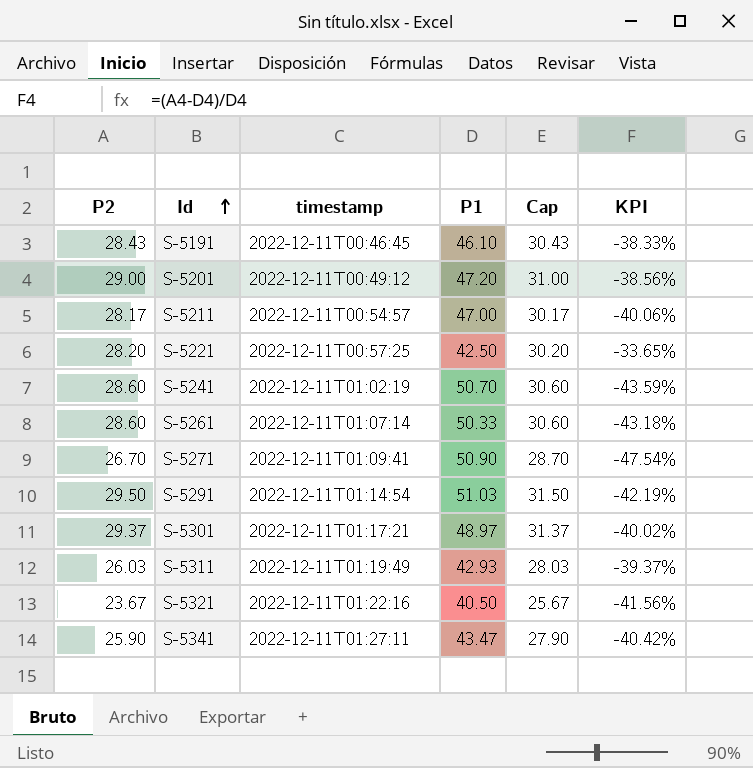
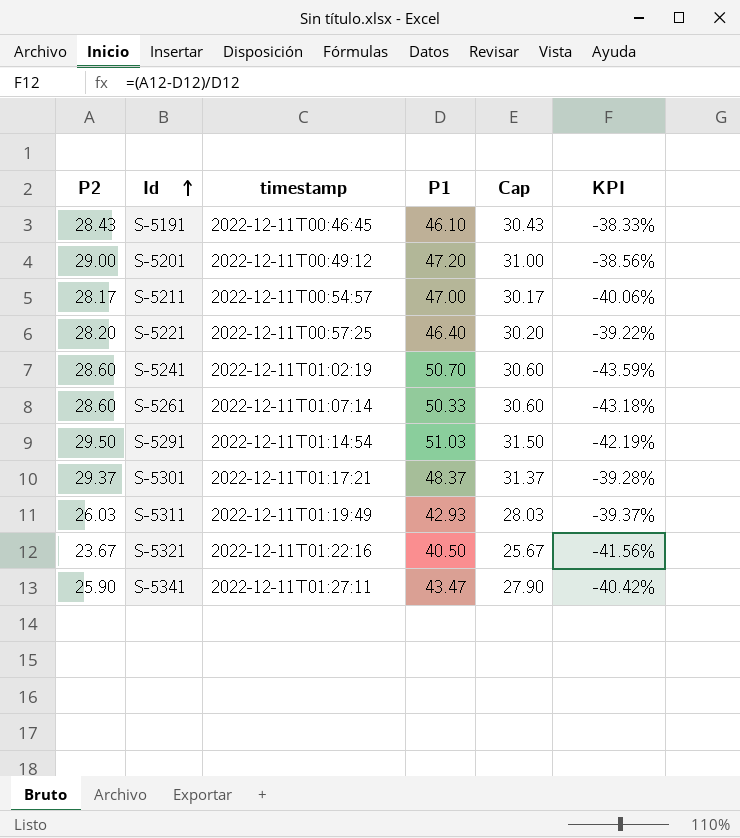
row S-5271: 26.70 | 2022-12-11T01:09:41 | 50.90 | 28.70 | -47.54% -> none
S-5221 | P1: 42.50 -> 46.40
S-5221 | KPI: -33.65% -> -39.22%
S-5301 | P1: 48.97 -> 48.37
S-5301 | KPI: -40.02% -> -39.28%

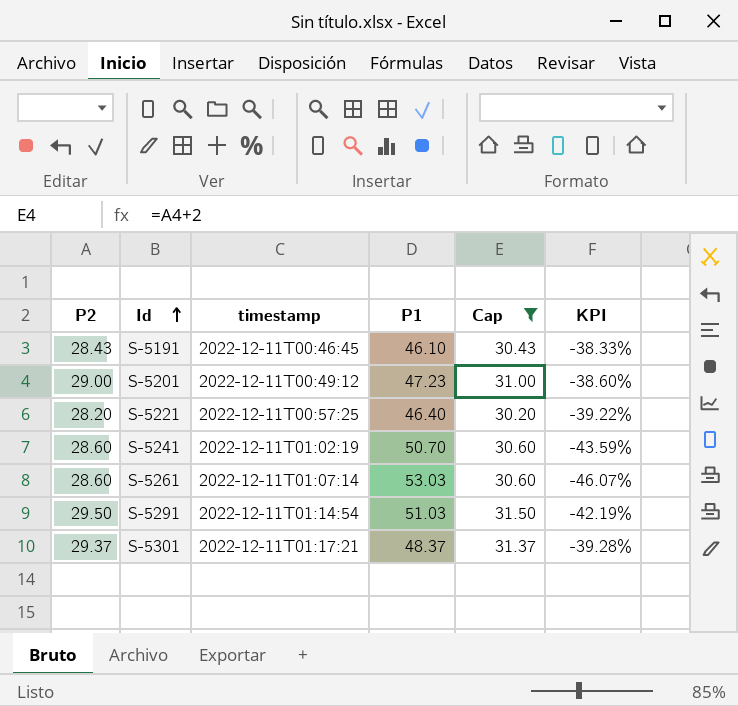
filter: none -> Cap >= 30.20
S-5201 | P1: 47.20 -> 47.23
S-5201 | KPI: -38.56% -> -38.60%
S-5261 | P1: 50.33 -> 53.03
S-5261 | KPI: -43.18% -> -46.07%

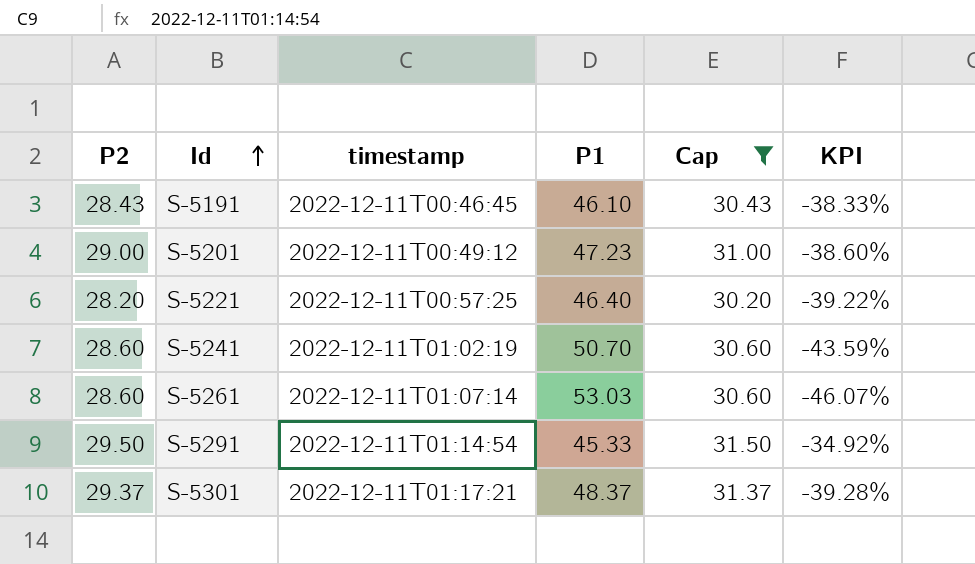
S-5291 | P1: 51.03 -> 45.33
S-5291 | KPI: -42.19% -> -34.92%

